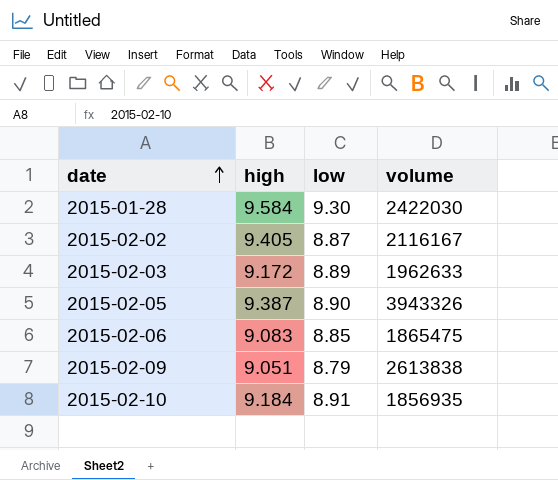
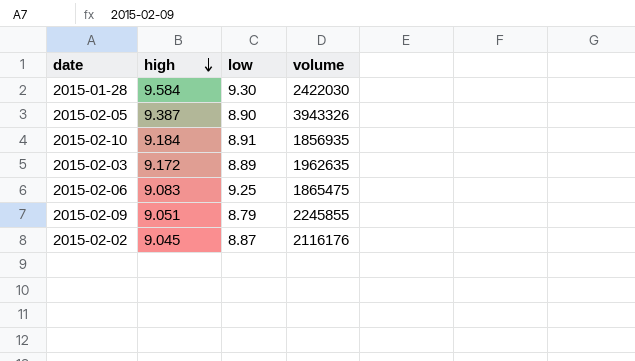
row order: date ascending -> high descending
2015-02-03 | volume: 1962633 -> 1962635
2015-02-06 | low: 8.85 -> 9.25
2015-02-09 | volume: 2613838 -> 2245855
2015-02-02 | high: 9.405 -> 9.045
2015-02-02 | volume: 2116167 -> 2116176

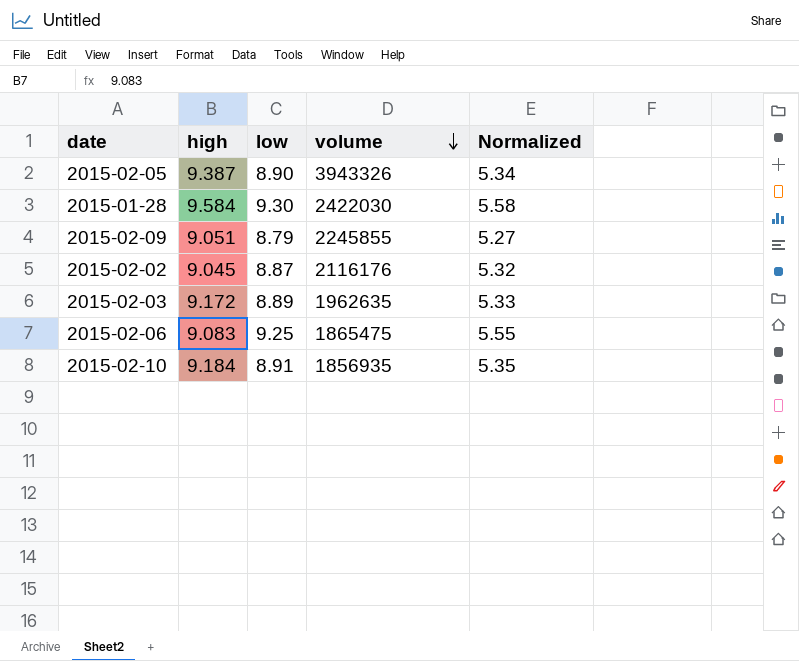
row order: high descending -> volume descending
column Normalized | formula: none -> [low] * 0.6

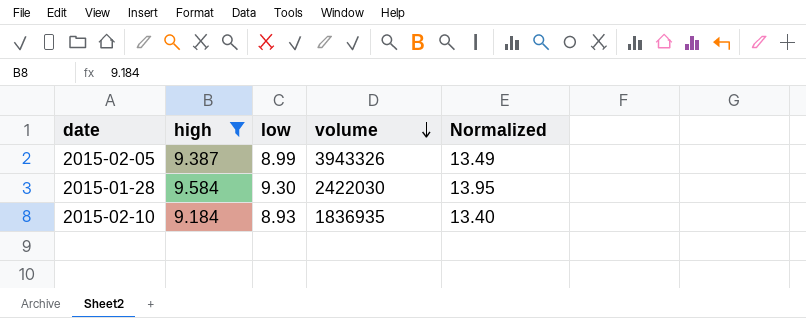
filter: none -> high >= 9.184
column Normalized | formula: [low] * 0.6 -> [low] * 1.5
2015-02-05 | low: 8.90 -> 8.99
2015-02-10 | low: 8.91 -> 8.93
2015-02-10 | volume: 1856935 -> 1836935

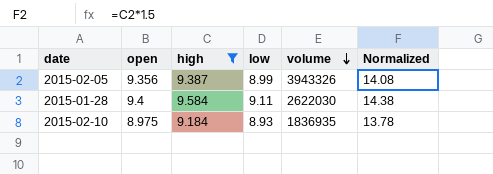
column open | position: none -> 2
column Normalized | formula: [low] * 1.5 -> [high] * 1.5
2015-01-28 | low: 9.30 -> 9.11
2015-01-28 | volume: 2422030 -> 2622030

